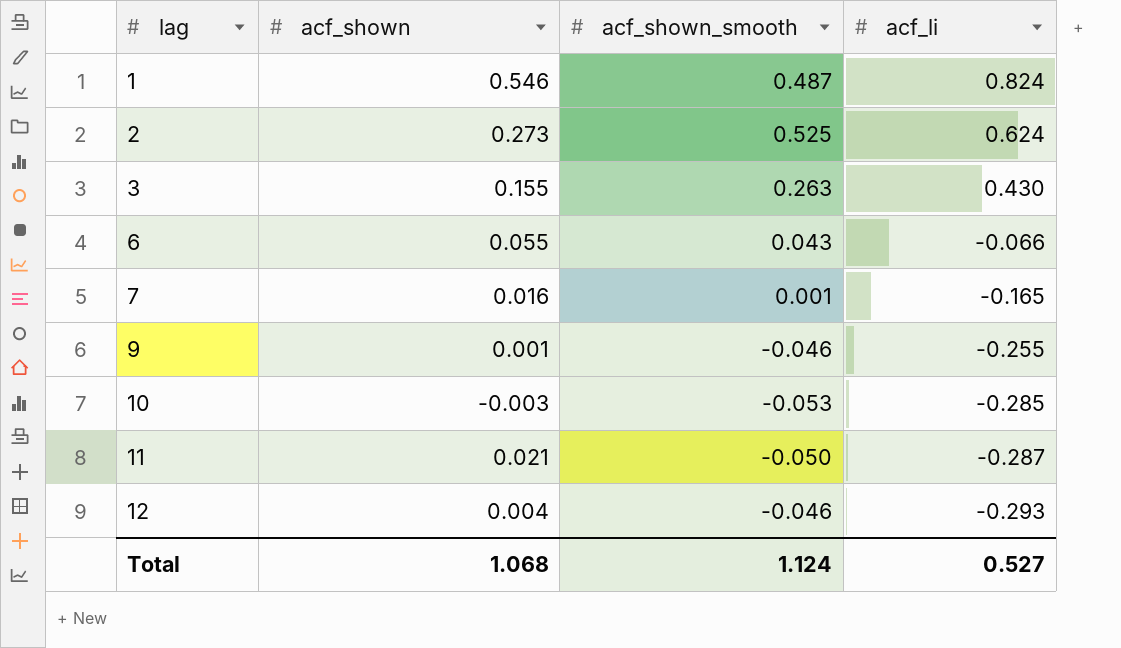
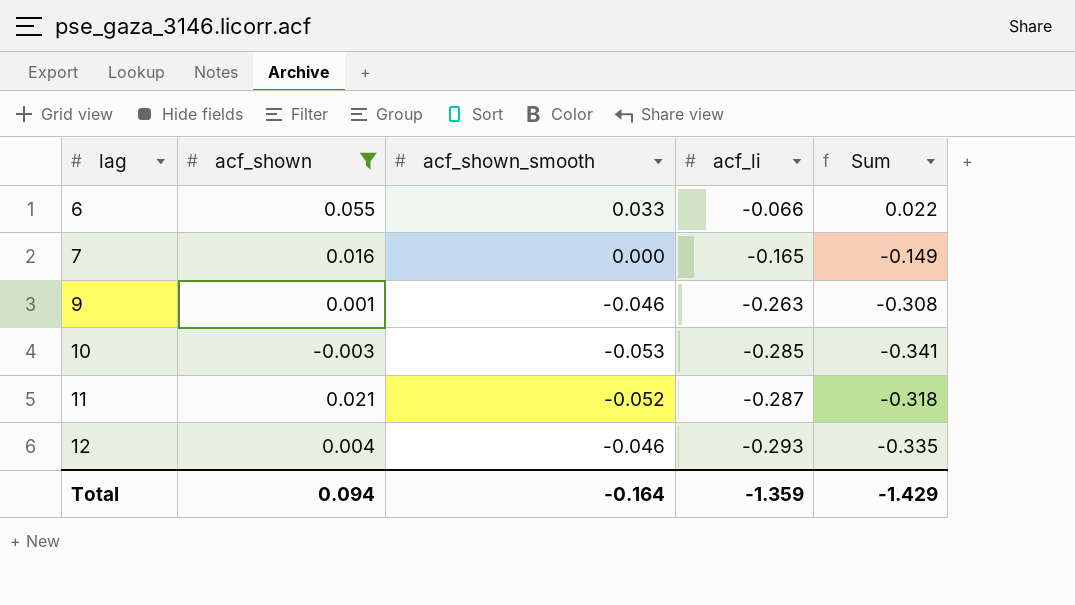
filter: none -> acf_shown <= 0.055
column Sum | formula: none -> [acf_shown] + [acf_shown_smooth] + [acf_li]
6 | acf_shown_smooth: 0.043 -> 0.033
7 | acf_shown_smooth: 0.001 -> 0.000
9 | acf_li: -0.255 -> -0.263
11 | acf_shown_smooth: -0.050 -> -0.052
Total | acf_shown: 1.068 -> 0.094
Total | acf_shown_smooth: 1.124 -> -0.164
Total | acf_li: 0.527 -> -1.359

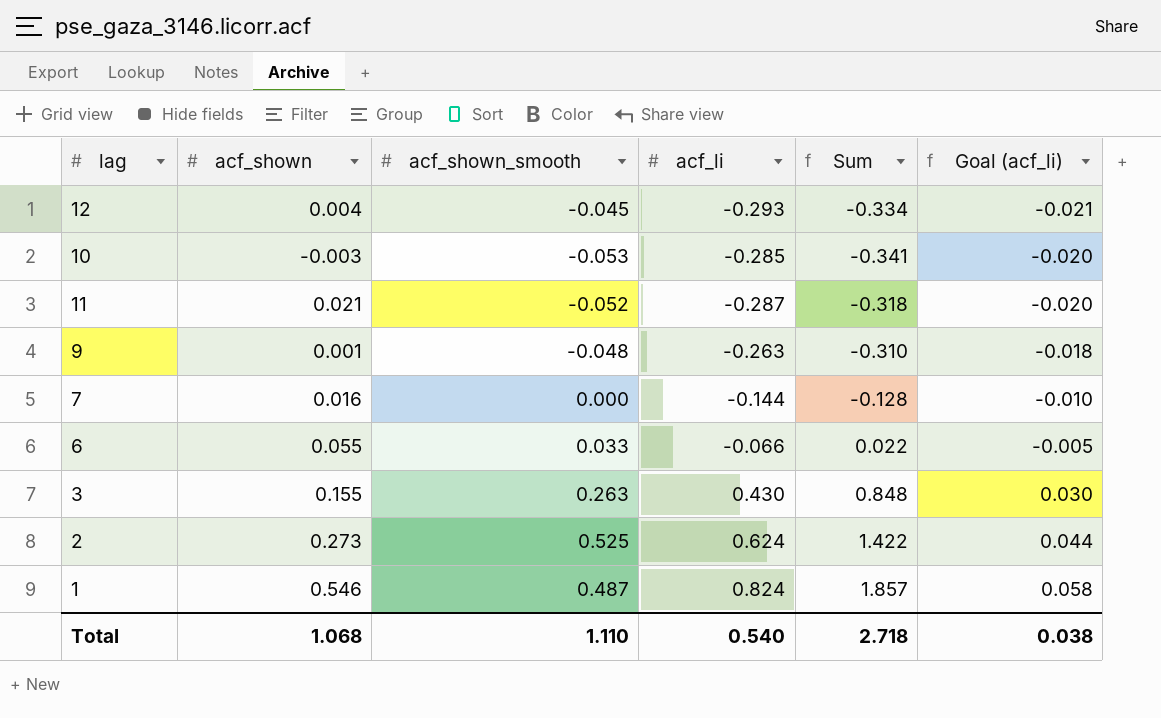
filter: acf_shown <= 0.055 -> none
row order: lag ascending -> Goal (acf_li) ascending
column Goal (acf_li) | formula: none -> [acf_li] * 0.07
12 | acf_shown_smooth: -0.046 -> -0.045
12 | Sum: -0.335 -> -0.334
9 | acf_shown_smooth: -0.046 -> -0.048
9 | Sum: -0.308 -> -0.310
7 | acf_li: -0.165 -> -0.144
7 | Sum: -0.149 -> -0.128
Total | acf_shown: 0.094 -> 1.068
Total | acf_shown_smooth: -0.164 -> 1.110
Total | acf_li: -1.359 -> 0.540
Total | Sum: -1.429 -> 2.718

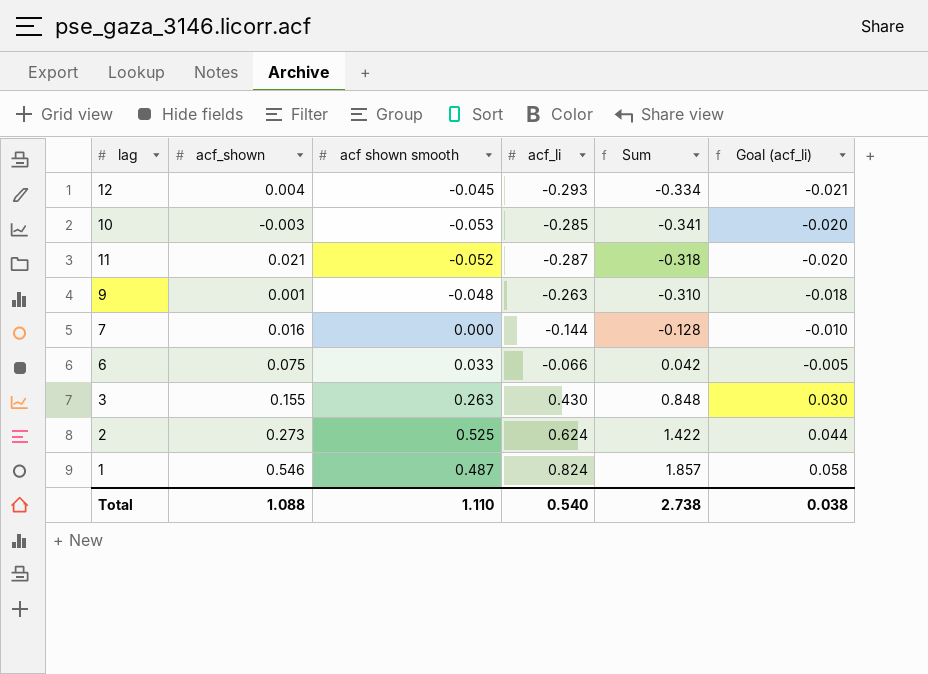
column name: acf_shown_smooth -> acf shown smooth
6 | acf_shown: 0.055 -> 0.075
6 | Sum: 0.022 -> 0.042
Total | acf_shown: 1.068 -> 1.088
Total | Sum: 2.718 -> 2.738

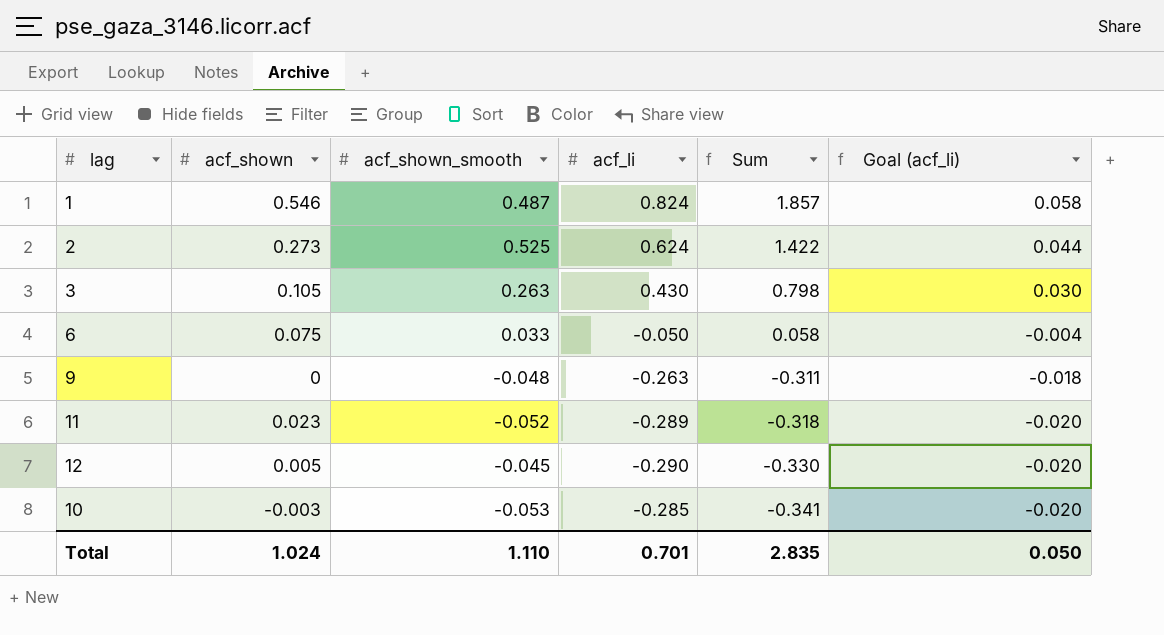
row order: Goal (acf_li) ascending -> Sum descending
column name: acf shown smooth -> acf_shown_smooth
row 7: 0.016 | 0.000 | -0.144 | -0.128 | -0.010 -> none
3 | acf_shown: 0.155 -> 0.105
3 | Sum: 0.848 -> 0.798
6 | acf_li: -0.066 -> -0.050
6 | Sum: 0.042 -> 0.058
6 | Goal (acf_li): -0.005 -> -0.004
9 | acf_shown: 0.001 -> 0
9 | Sum: -0.310 -> -0.311
11 | acf_shown: 0.021 -> 0.023
11 | acf_li: -0.287 -> -0.289
12 | acf_shown: 0.004 -> 0.005
12 | acf_li: -0.293 -> -0.290
12 | Sum: -0.334 -> -0.330
12 | Goal (acf_li): -0.021 -> -0.020
Total | acf_shown: 1.088 -> 1.024
Total | acf_li: 0.540 -> 0.701
Total | Sum: 2.738 -> 2.835
Total | Goal (acf_li): 0.038 -> 0.050

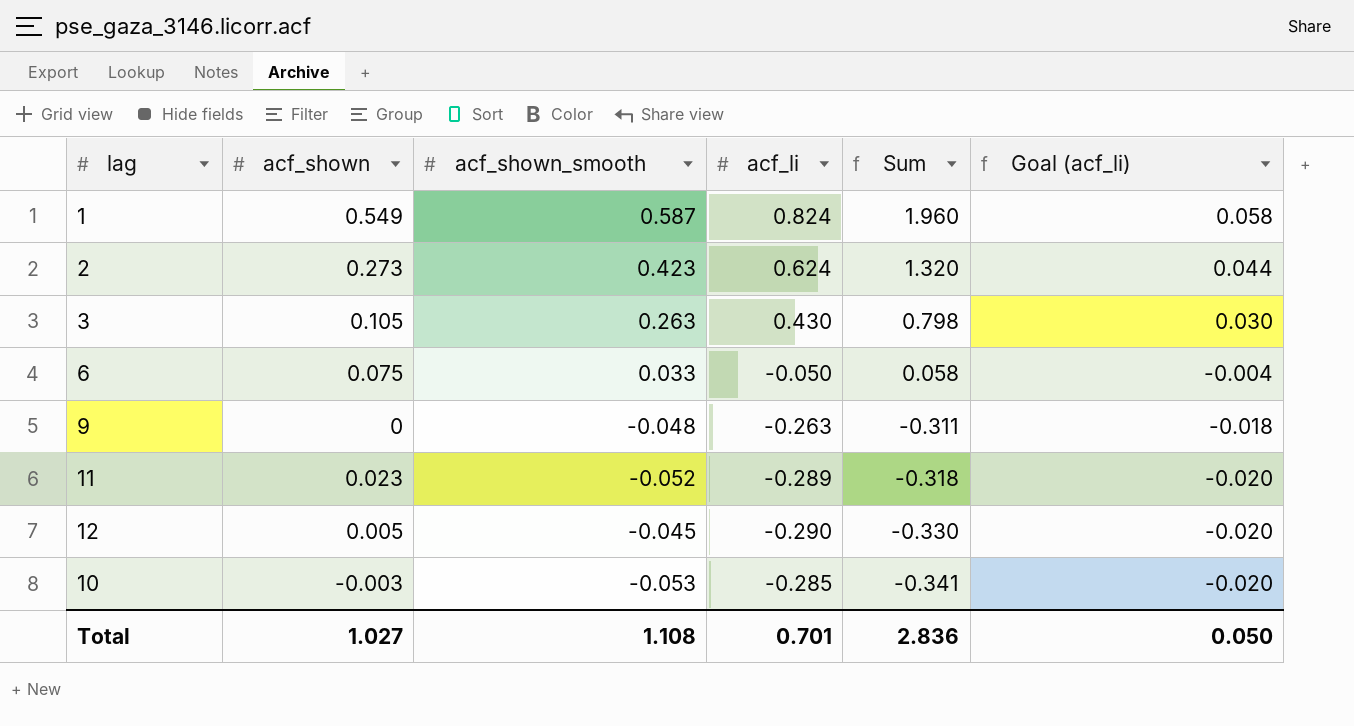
1 | acf_shown: 0.546 -> 0.549
1 | acf_shown_smooth: 0.487 -> 0.587
1 | Sum: 1.857 -> 1.960
2 | acf_shown_smooth: 0.525 -> 0.423
2 | Sum: 1.422 -> 1.320
Total | acf_shown: 1.024 -> 1.027
Total | acf_shown_smooth: 1.110 -> 1.108
Total | Sum: 2.835 -> 2.836

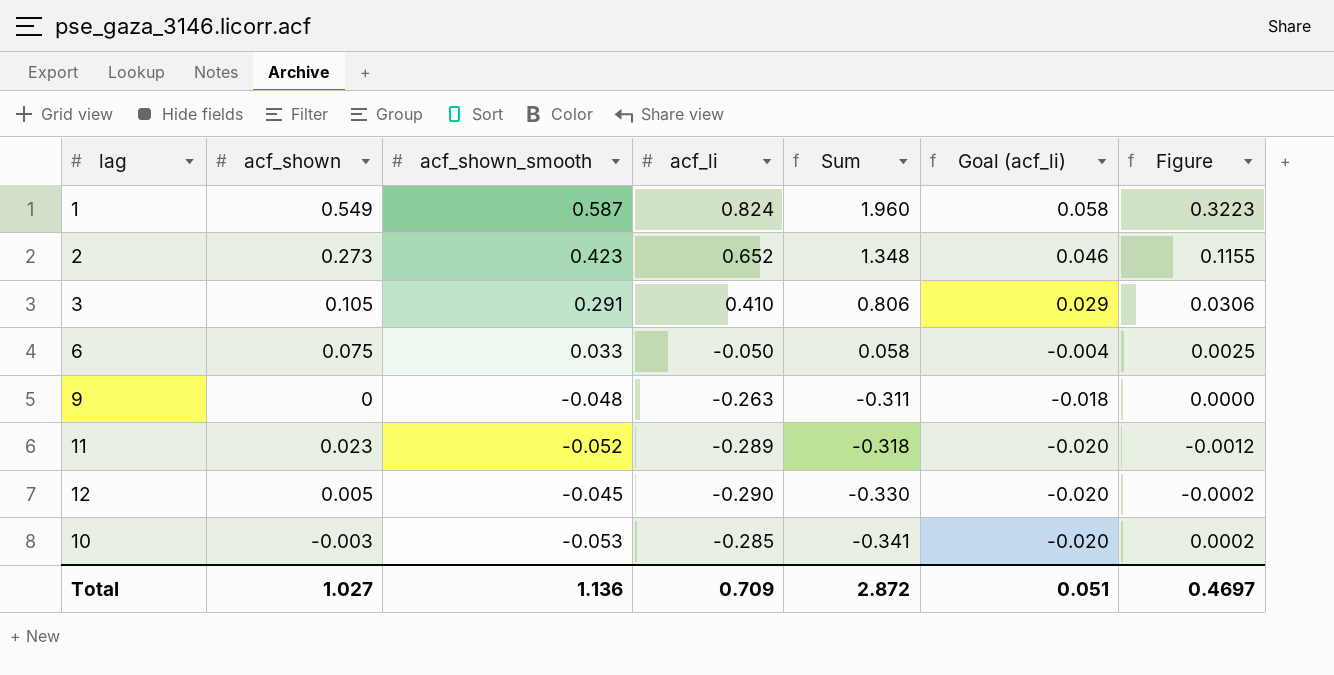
column Figure | formula: none -> [acf_shown] * [acf_shown_smooth]
2 | acf_li: 0.624 -> 0.652
2 | Sum: 1.320 -> 1.348
2 | Goal (acf_li): 0.044 -> 0.046
3 | acf_shown_smooth: 0.263 -> 0.291
3 | acf_li: 0.430 -> 0.410
3 | Sum: 0.798 -> 0.806
3 | Goal (acf_li): 0.030 -> 0.029
Total | acf_shown_smooth: 1.108 -> 1.136
Total | acf_li: 0.701 -> 0.709
Total | Sum: 2.836 -> 2.872
Total | Goal (acf_li): 0.050 -> 0.051

